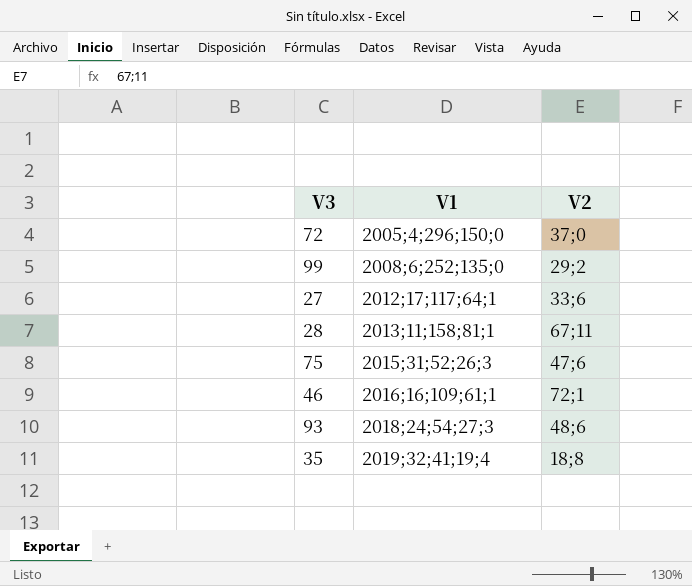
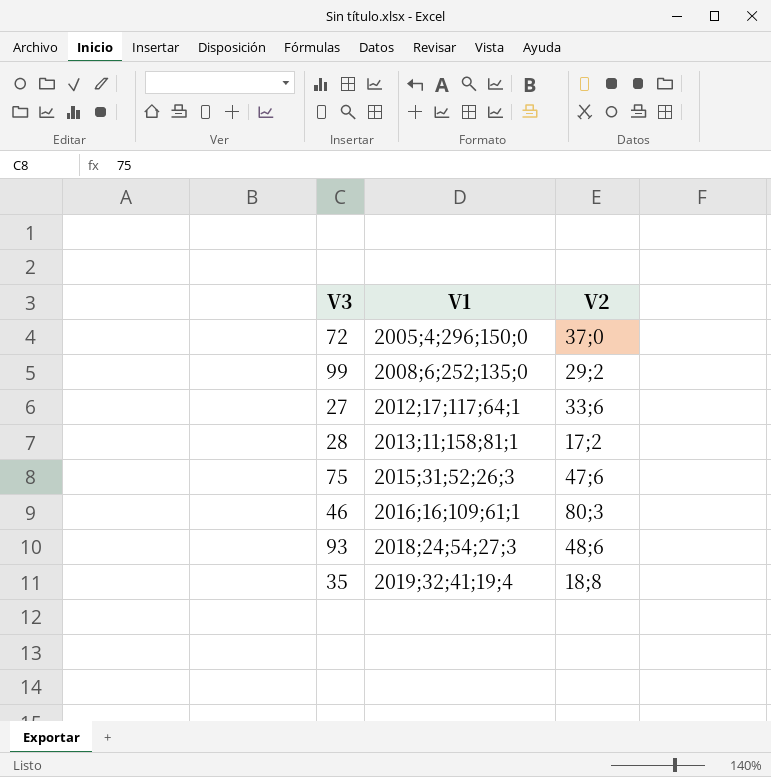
28 | V2: 67;11 -> 17;2
46 | V2: 72;1 -> 80;3

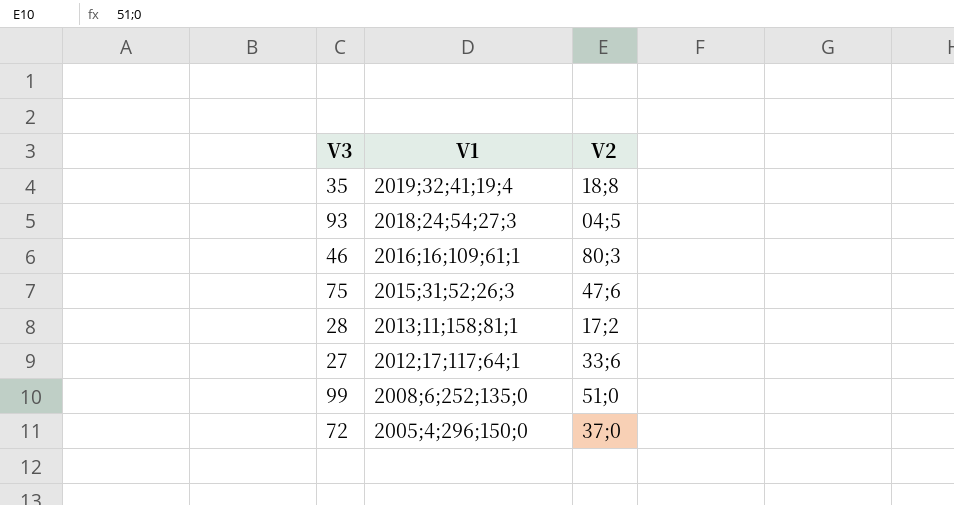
row order: V1 ascending -> V1 descending
93 | V2: 48;6 -> 04;5
99 | V2: 29;2 -> 51;0

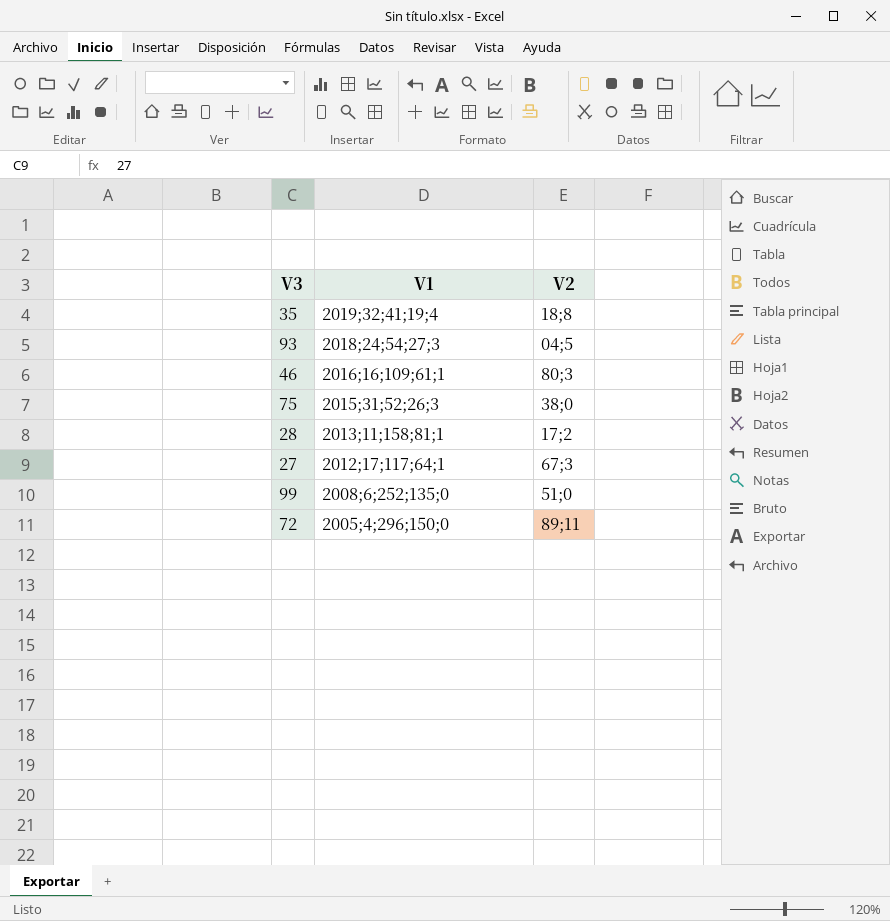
75 | V2: 47;6 -> 38;0
27 | V2: 33;6 -> 67;3
72 | V2: 37;0 -> 89;11

